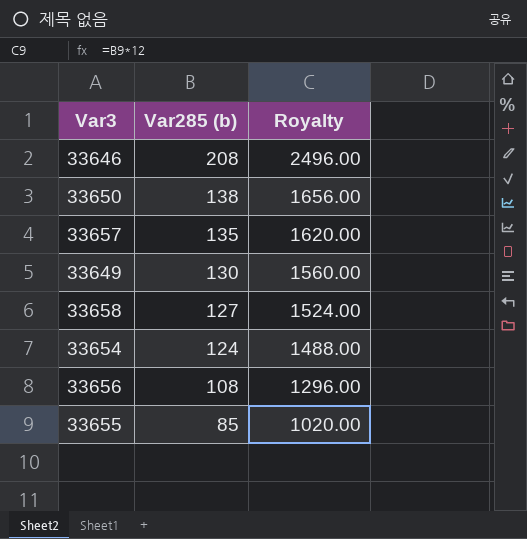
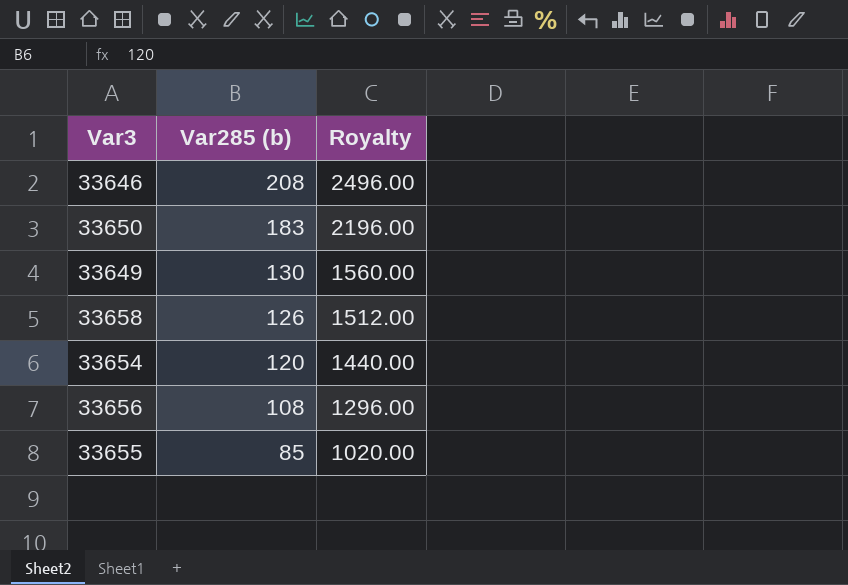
row 33657: 135 | 1620.00 -> none
33650 | Var285 (b): 138 -> 183
33650 | Royalty: 1656.00 -> 2196.00
33658 | Var285 (b): 127 -> 126
33658 | Royalty: 1524.00 -> 1512.00
33654 | Var285 (b): 124 -> 120
33654 | Royalty: 1488.00 -> 1440.00

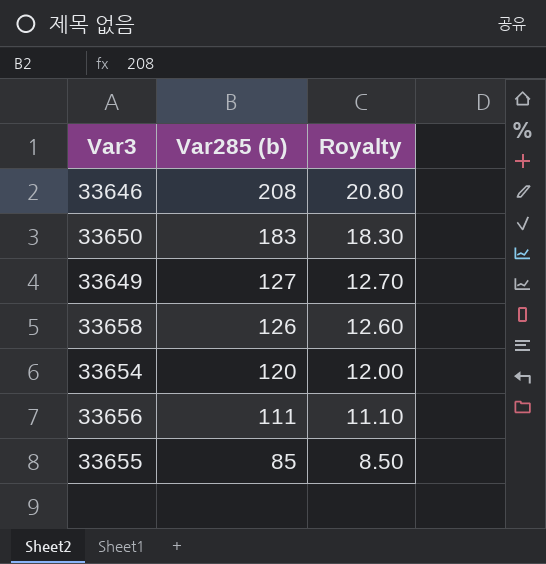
column Royalty | formula: [Var285 (b)] * 12 -> [Var285 (b)] * 0.1
33649 | Var285 (b): 130 -> 127
33656 | Var285 (b): 108 -> 111

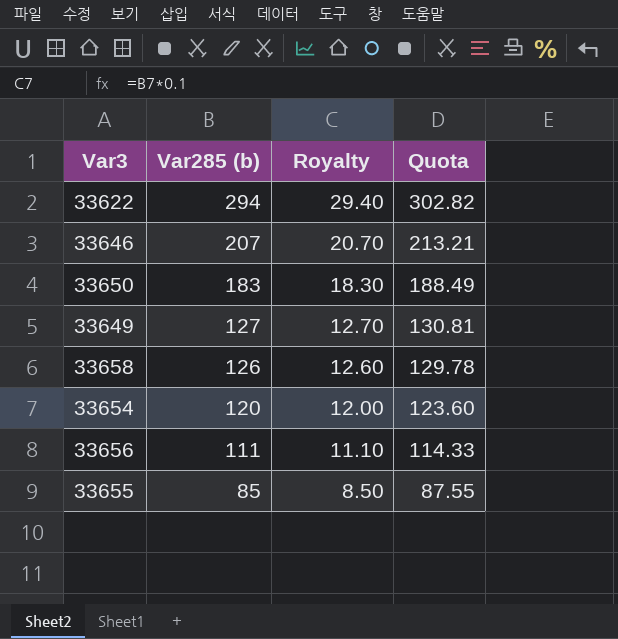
column Quota | formula: none -> [Var285 (b)] * 1.03
row 33622: none -> 294 | 29.40 | 302.82
33646 | Var285 (b): 208 -> 207
33646 | Royalty: 20.80 -> 20.70

